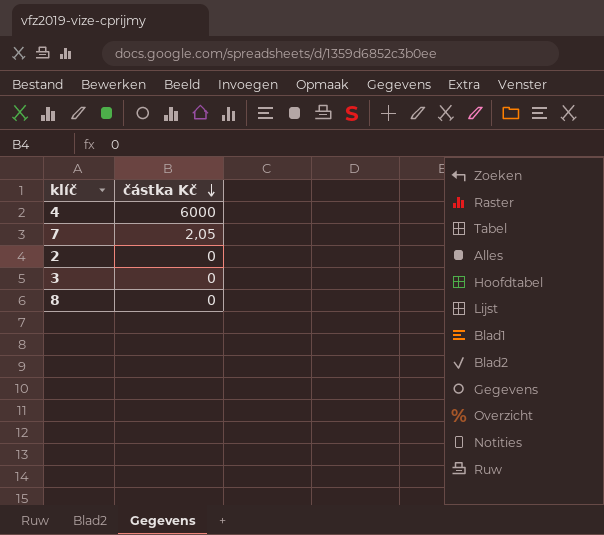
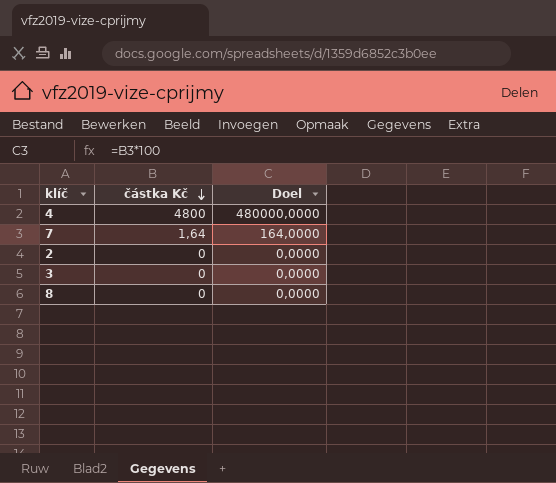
column Doel | formula: none -> [částka Kč] * 100
4 | částka Kč: 6000 -> 4800
7 | částka Kč: 2,05 -> 1,64

